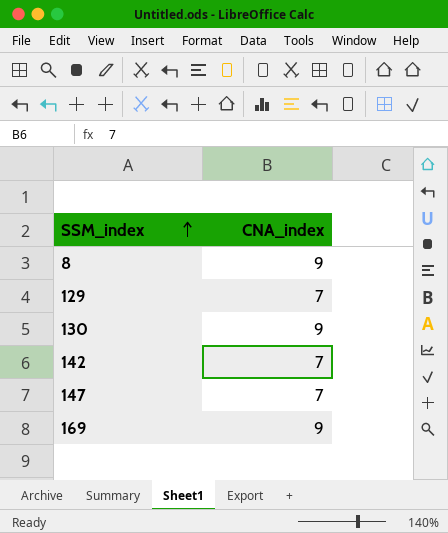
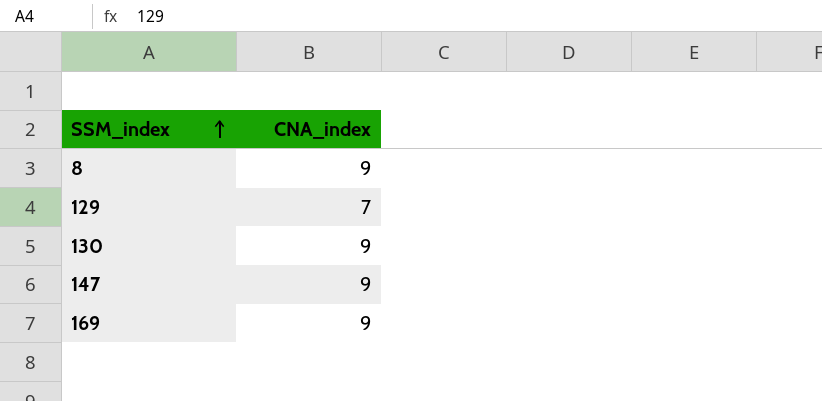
row 142: 7 -> none
147 | CNA_index: 7 -> 9

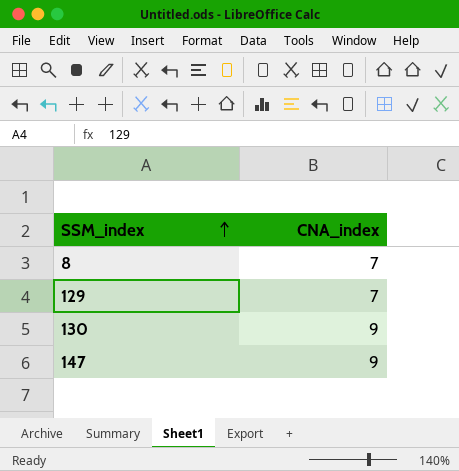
row 169: 9 -> none
8 | CNA_index: 9 -> 7

